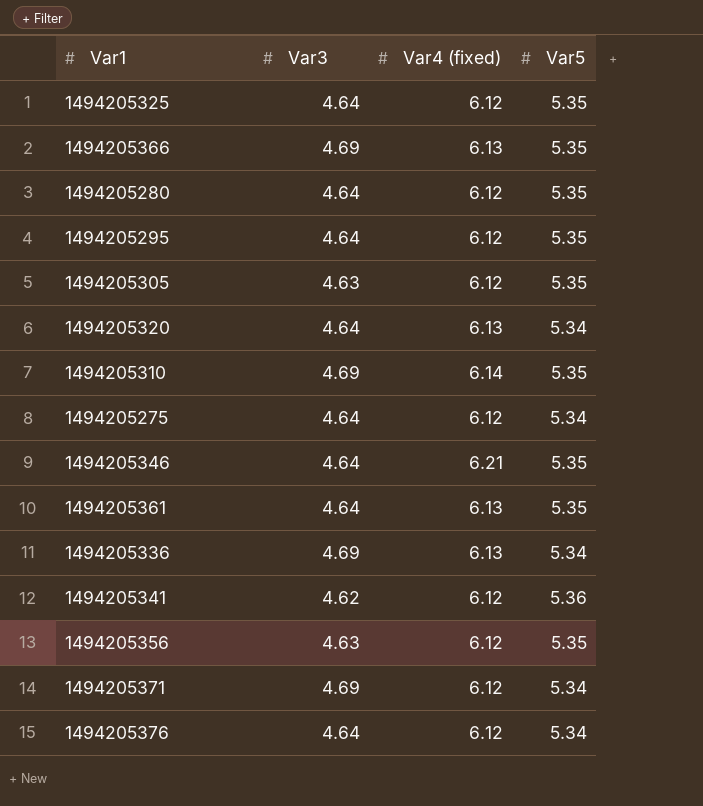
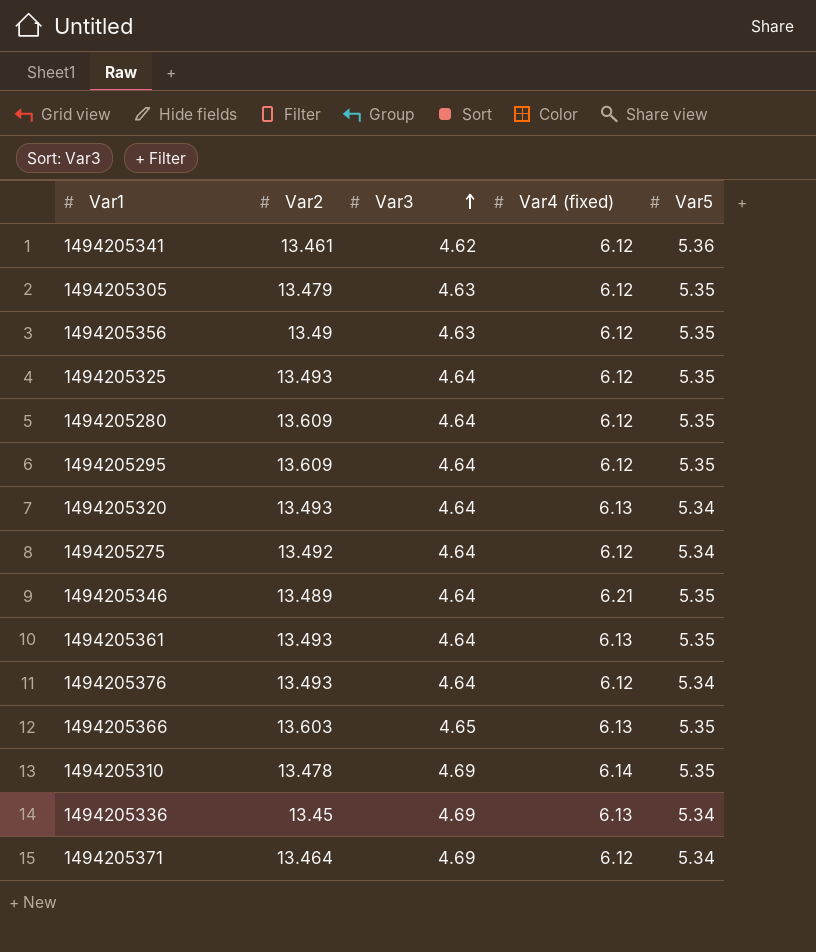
row order: none -> Var3 ascending
column Var2 | position: none -> 2
1494205366 | Var3: 4.69 -> 4.65

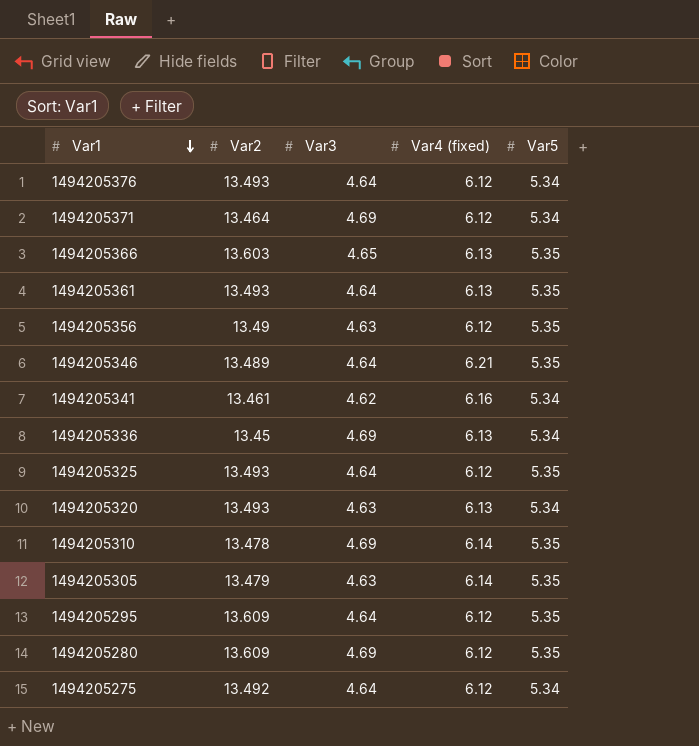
row order: Var3 ascending -> Var1 descending
1494205341 | Var4 (fixed): 6.12 -> 6.16
1494205341 | Var5: 5.36 -> 5.34
1494205320 | Var3: 4.64 -> 4.63
1494205305 | Var4 (fixed): 6.12 -> 6.14
1494205280 | Var3: 4.64 -> 4.69

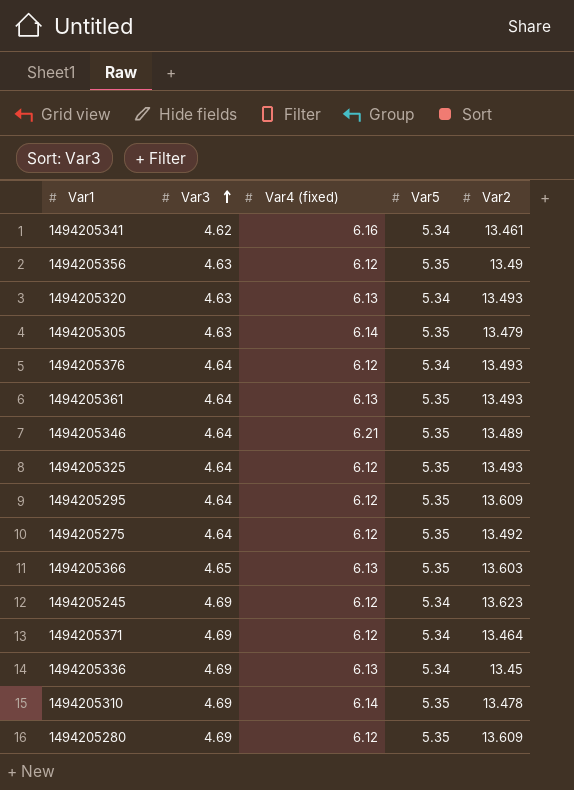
row order: Var1 descending -> Var3 ascending
column Var2 | position: 2 -> 5
1494205275 | Var5: 5.34 -> 5.35
row 1494205245: none -> 4.69 | 6.12 | 5.34 | 13.623

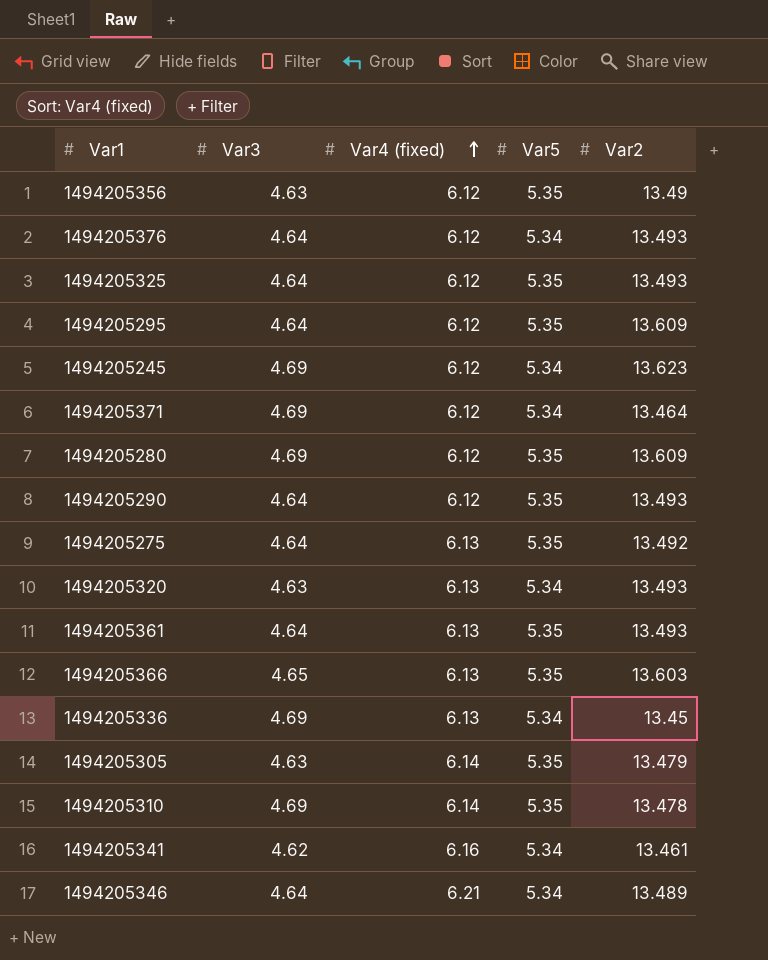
row order: Var3 ascending -> Var4 (fixed) ascending
row 1494205290: none -> 4.64 | 6.12 | 5.35 | 13.493
1494205275 | Var4 (fixed): 6.12 -> 6.13
1494205346 | Var5: 5.35 -> 5.34

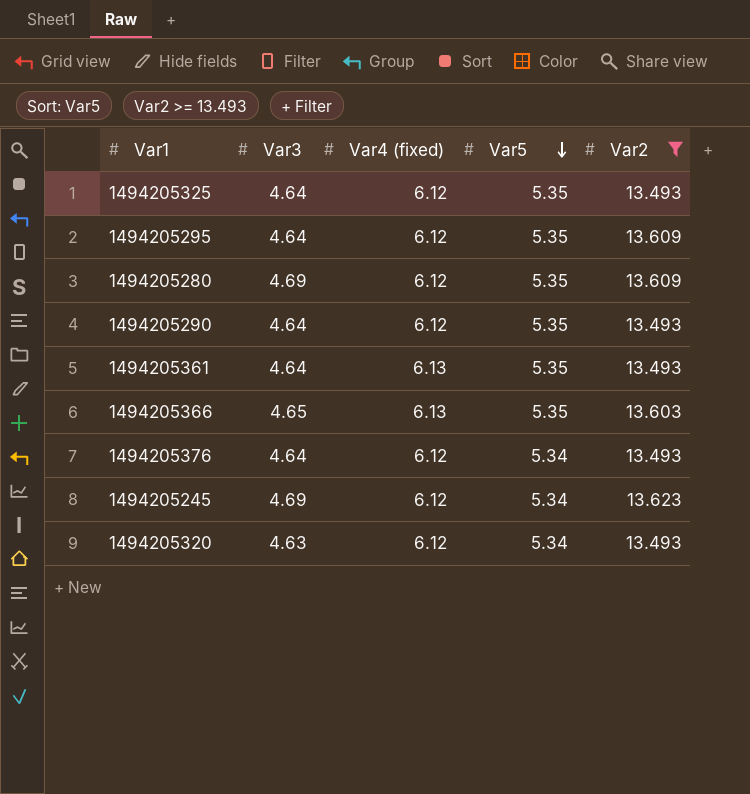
filter: none -> Var2 >= 13.493
row order: Var4 (fixed) ascending -> Var5 descending
1494205320 | Var4 (fixed): 6.13 -> 6.12

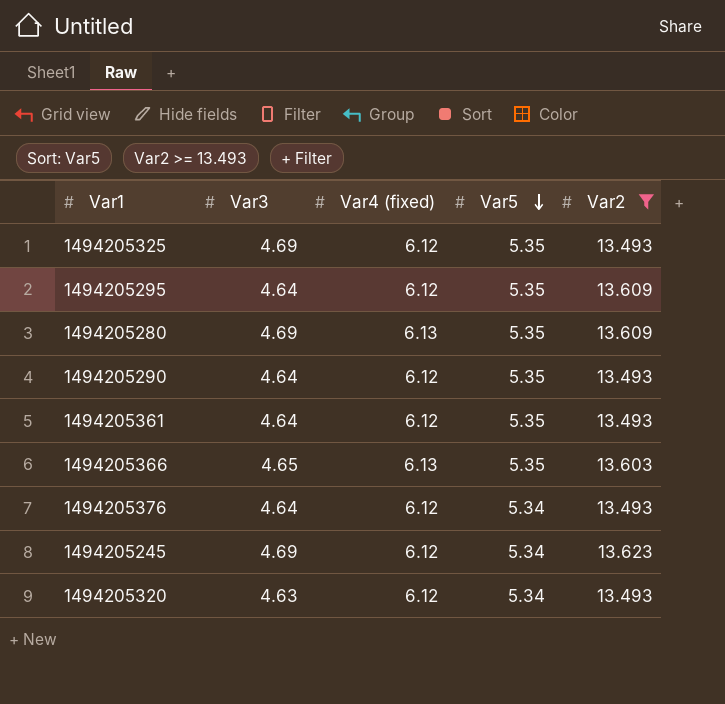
1494205325 | Var3: 4.64 -> 4.69
1494205280 | Var4 (fixed): 6.12 -> 6.13
1494205361 | Var4 (fixed): 6.13 -> 6.12

